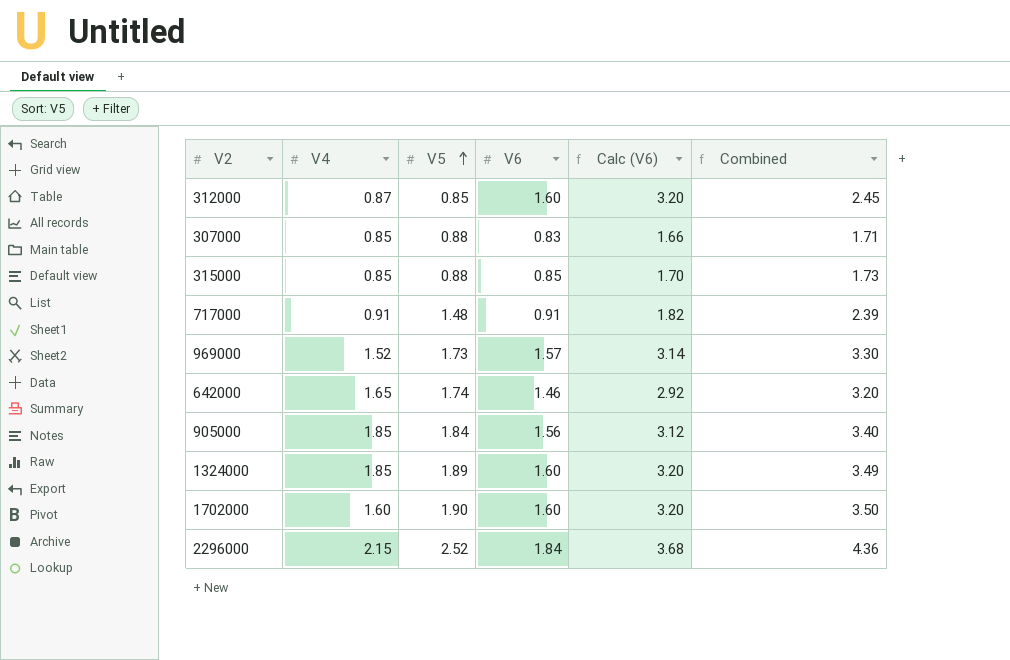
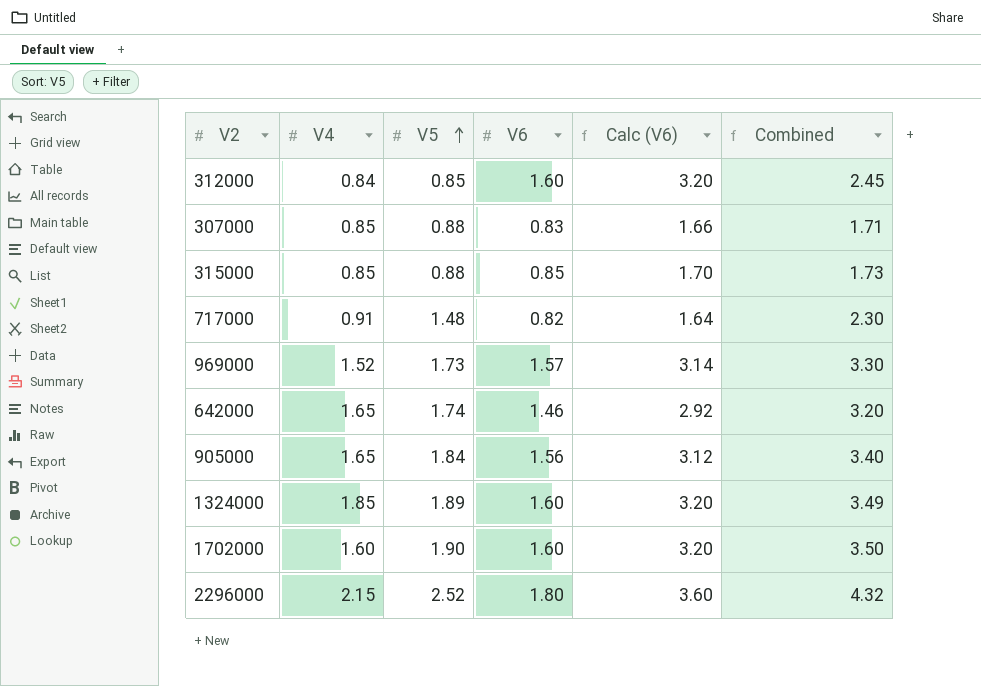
312000 | V4: 0.87 -> 0.84
717000 | V6: 0.91 -> 0.82
717000 | Calc (V6): 1.82 -> 1.64
717000 | Combined: 2.39 -> 2.30
905000 | V4: 1.85 -> 1.65
2296000 | V6: 1.84 -> 1.80
2296000 | Calc (V6): 3.68 -> 3.60
2296000 | Combined: 4.36 -> 4.32

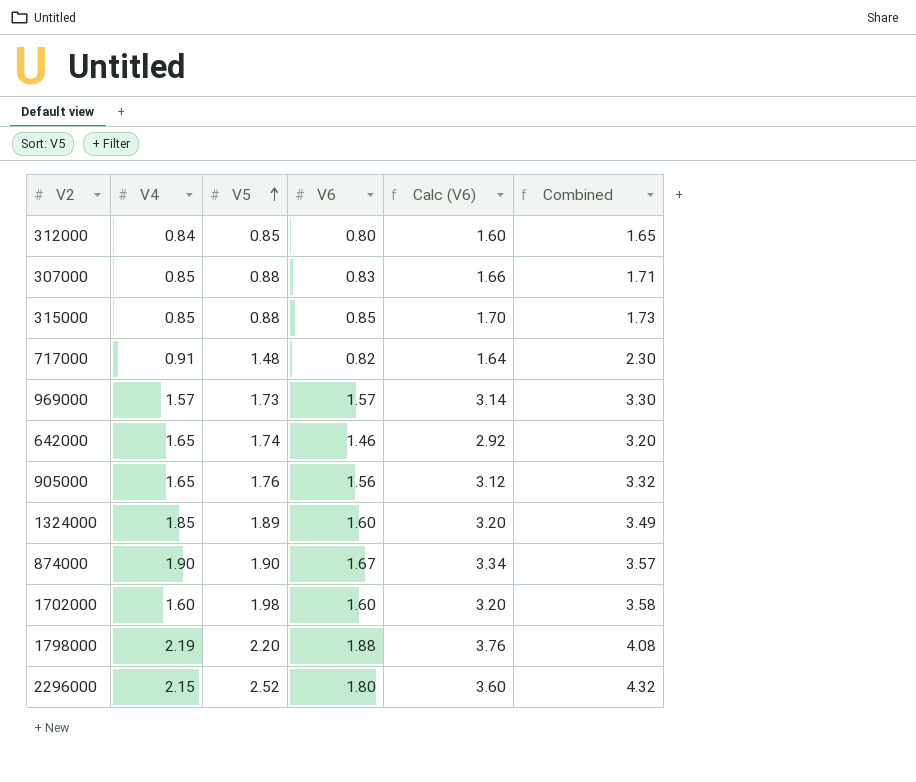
312000 | V6: 1.60 -> 0.80
312000 | Calc (V6): 3.20 -> 1.60
312000 | Combined: 2.45 -> 1.65
969000 | V4: 1.52 -> 1.57
905000 | V5: 1.84 -> 1.76
905000 | Combined: 3.40 -> 3.32
row 874000: none -> 1.90 | 1.90 | 1.67 | 3.34 | 3.57
1702000 | V5: 1.90 -> 1.98
1702000 | Combined: 3.50 -> 3.58
row 1798000: none -> 2.19 | 2.20 | 1.88 | 3.76 | 4.08

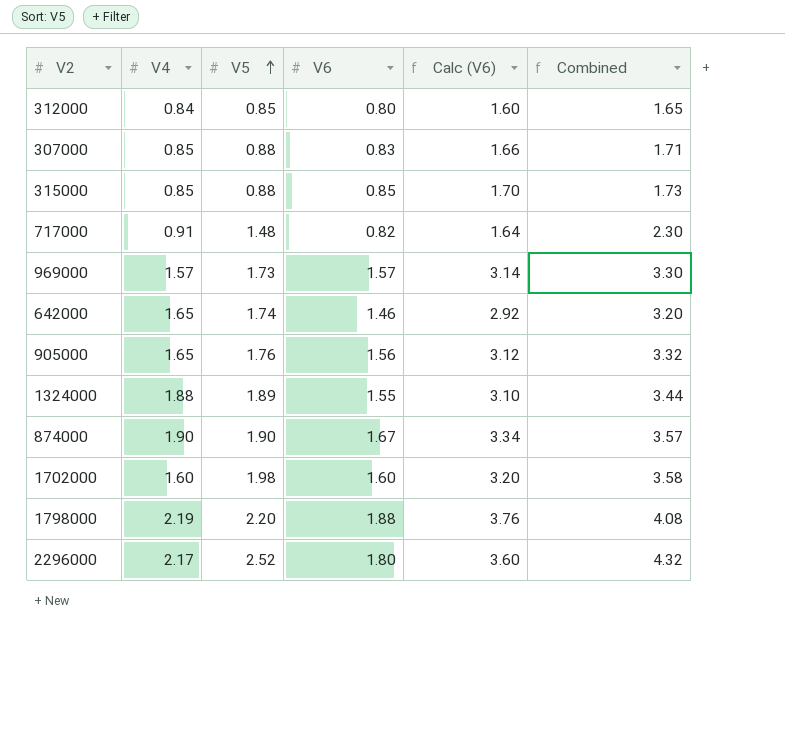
1324000 | V4: 1.85 -> 1.88
1324000 | V6: 1.60 -> 1.55
1324000 | Calc (V6): 3.20 -> 3.10
1324000 | Combined: 3.49 -> 3.44
2296000 | V4: 2.15 -> 2.17

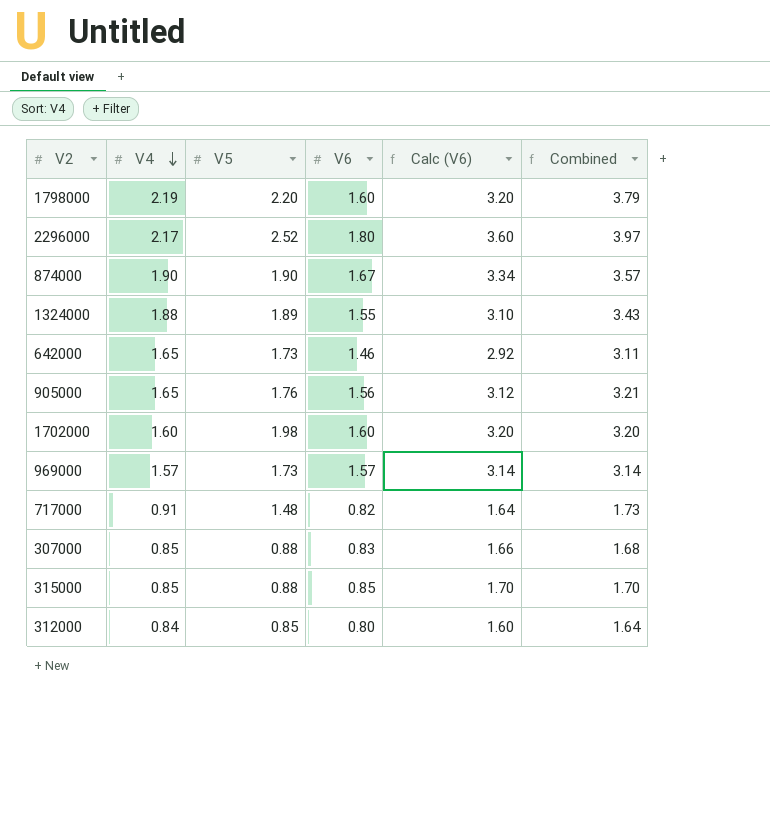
row order: V5 ascending -> V4 descending
column Combined | formula: [V5] + [V6] -> [V4] + [V6]
1798000 | V6: 1.88 -> 1.60
1798000 | Calc (V6): 3.76 -> 3.20
642000 | V5: 1.74 -> 1.73

